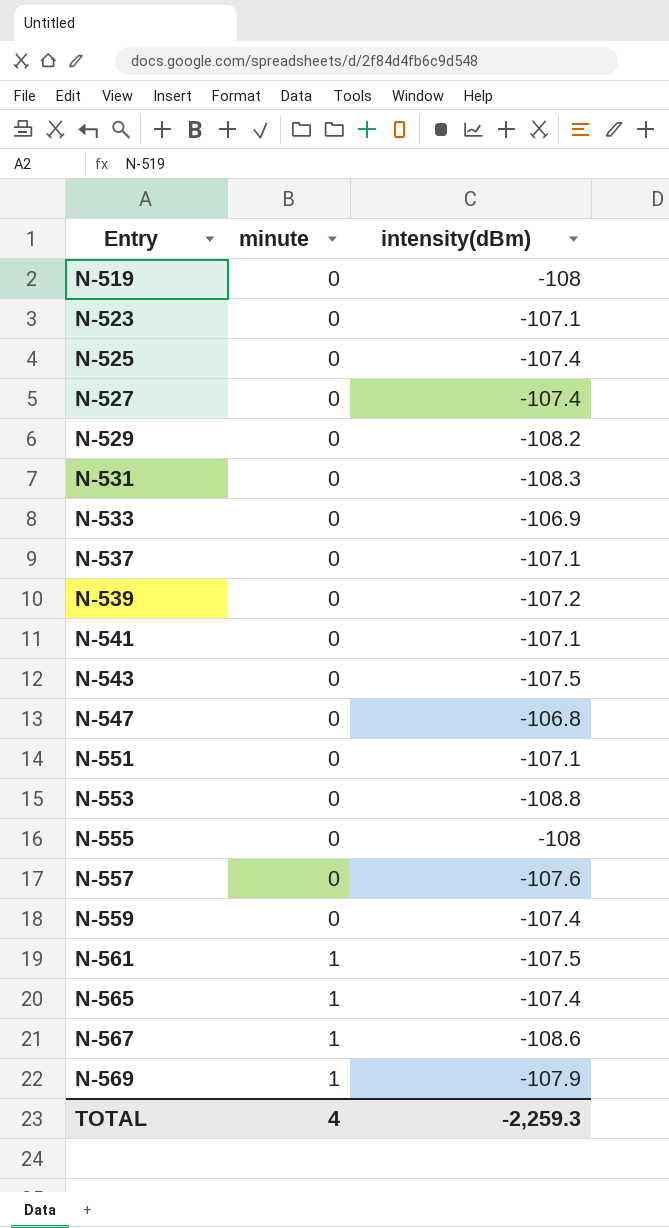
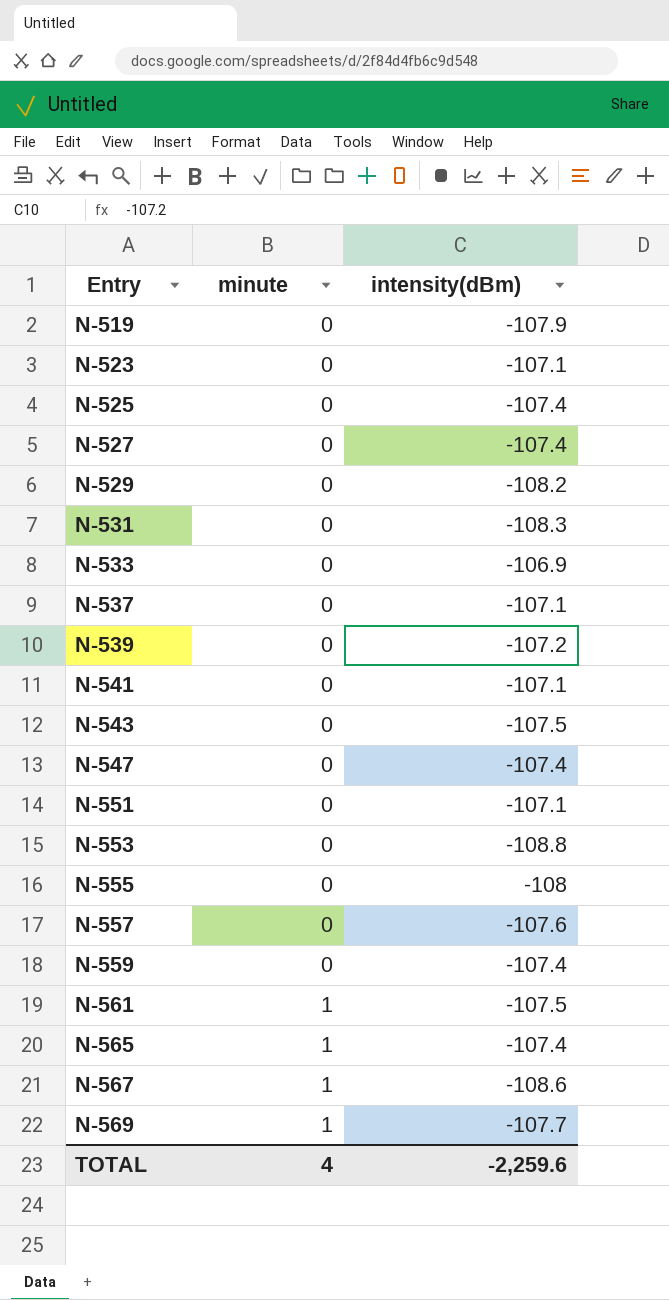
N-519 | intensity(dBm): -108 -> -107.9
N-547 | intensity(dBm): -106.8 -> -107.4
N-569 | intensity(dBm): -107.9 -> -107.7
TOTAL | intensity(dBm): -2,259.3 -> -2,259.6

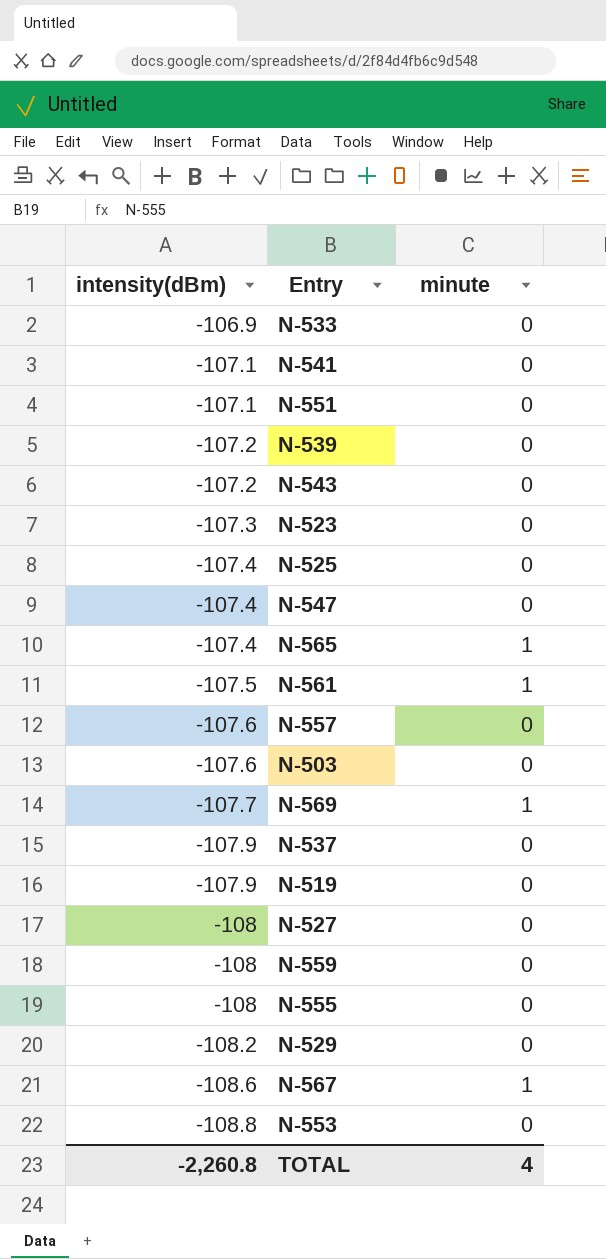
row order: Entry ascending -> intensity(dBm) descending
column intensity(dBm) | position: 3 -> 1
row N-531: 0 | -108.3 -> none
N-543 | intensity(dBm): -107.5 -> -107.2
N-523 | intensity(dBm): -107.1 -> -107.3
row N-503: none -> -107.6 | 0
N-537 | intensity(dBm): -107.1 -> -107.9
N-527 | intensity(dBm): -107.4 -> -108
N-559 | intensity(dBm): -107.4 -> -108
TOTAL | intensity(dBm): -2,259.6 -> -2,260.8

